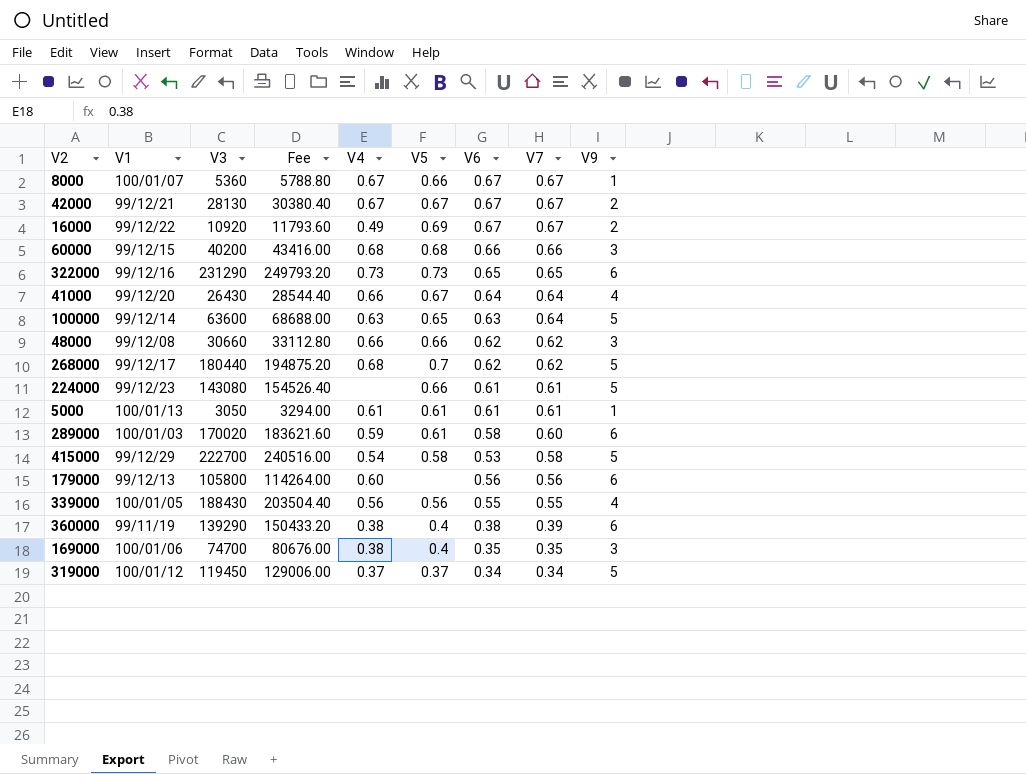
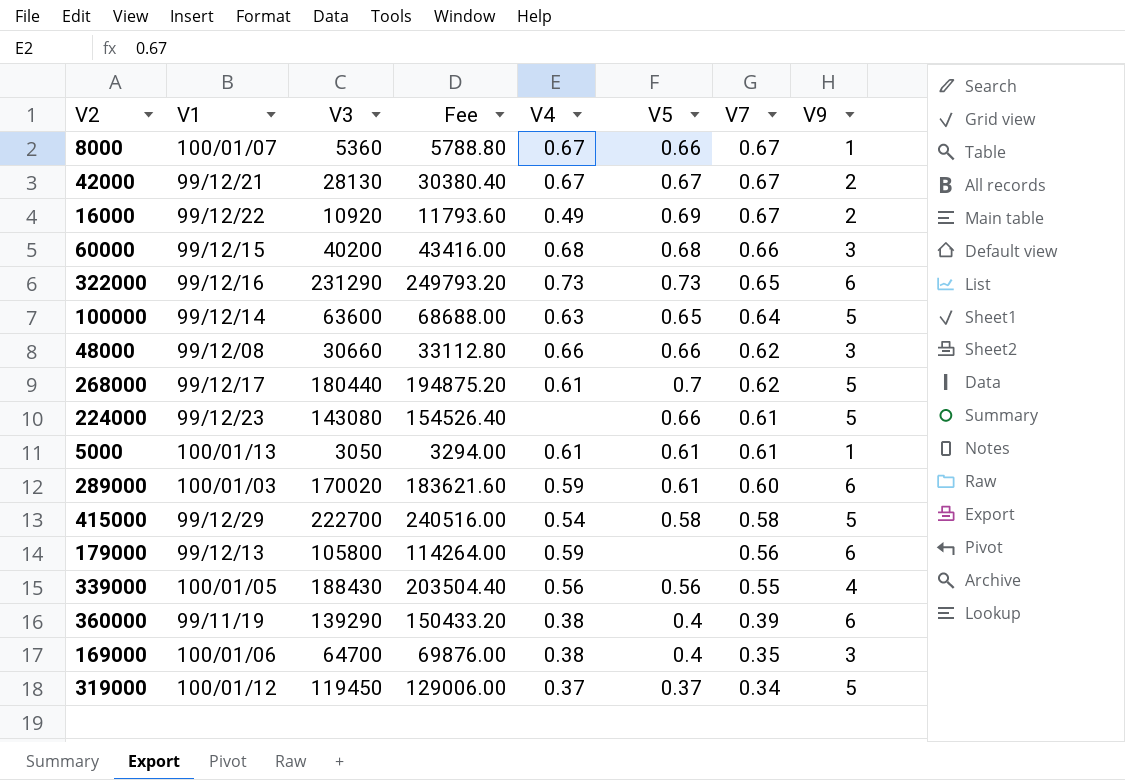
column V6 | position: 7 -> none
row 41000: 99/12/20 | 26430 | 28544.40 | 0.66 | 0.67 | 0.64 | 0.64 | 4 -> none
268000 | V4: 0.68 -> 0.61
179000 | V4: 0.60 -> 0.59
169000 | V3: 74700 -> 64700
169000 | Fee: 80676.00 -> 69876.00

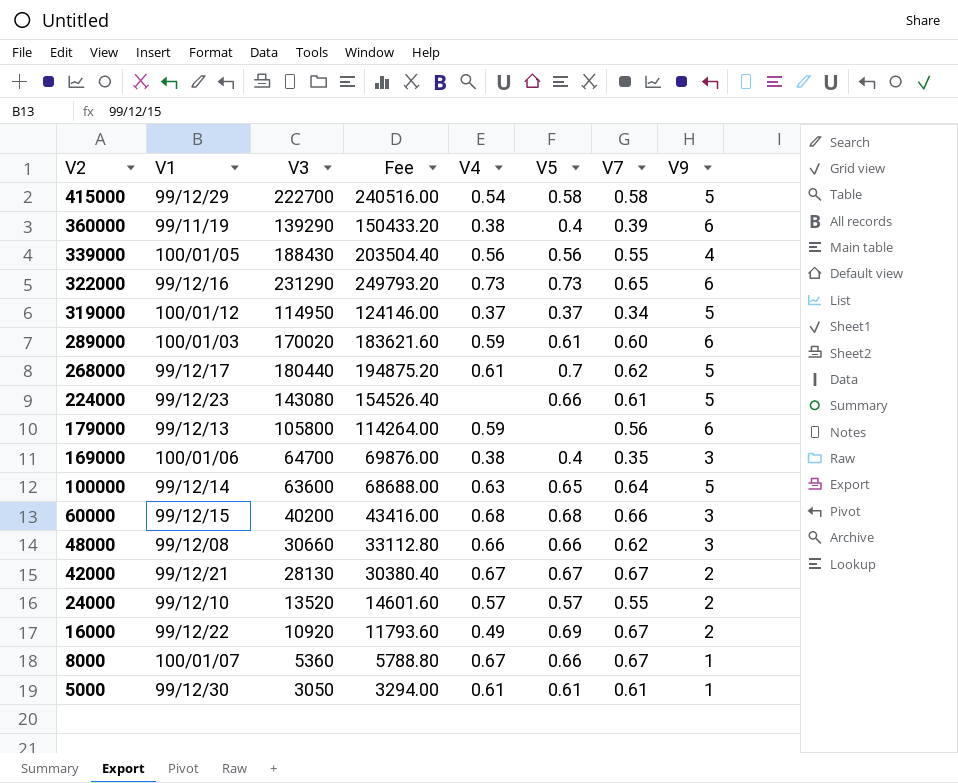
row order: V7 descending -> V2 descending
319000 | V3: 119450 -> 114950
319000 | Fee: 129006.00 -> 124146.00
row 24000: none -> 99/12/10 | 13520 | 14601.60 | 0.57 | 0.57 | 0.55 | 2
5000 | V1: 100/01/13 -> 99/12/30

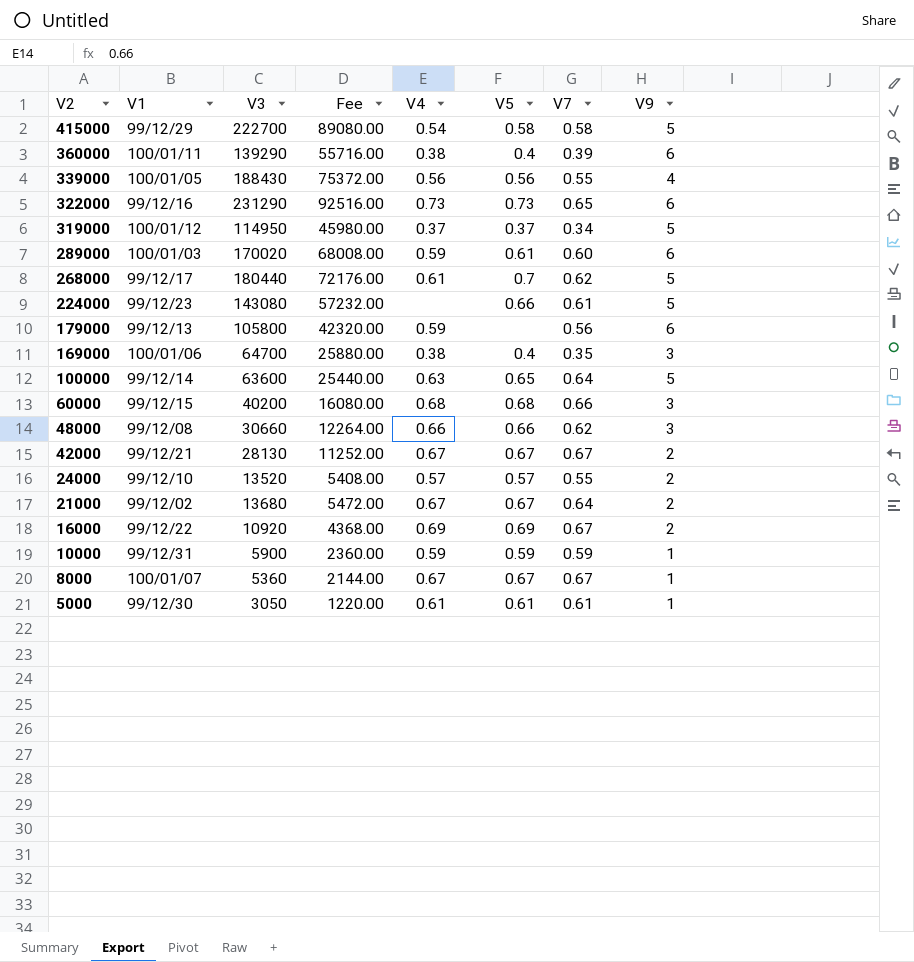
column Fee | formula: [V3] * 1.08 -> [V3] * 0.4
360000 | V1: 99/11/19 -> 100/01/11
row 21000: none -> 99/12/02 | 13680 | 5472.00 | 0.67 | 0.67 | 0.64 | 2
16000 | V4: 0.49 -> 0.69
row 10000: none -> 99/12/31 | 5900 | 2360.00 | 0.59 | 0.59 | 0.59 | 1
8000 | V5: 0.66 -> 0.67

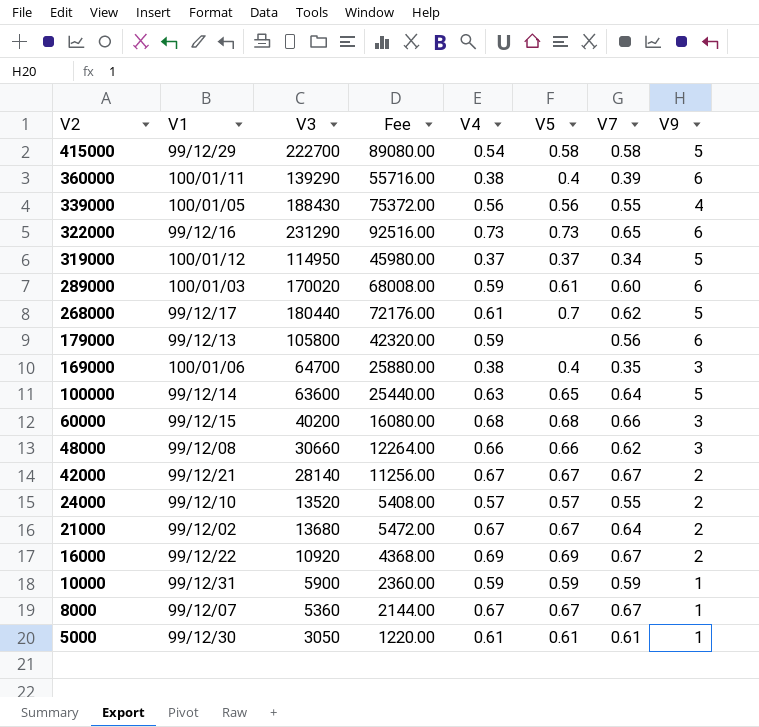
row 224000: 99/12/23 | 143080 | 57232.00 | none | 0.66 | 0.61 | 5 -> none
42000 | V3: 28130 -> 28140
42000 | Fee: 11252.00 -> 11256.00
8000 | V1: 100/01/07 -> 99/12/07

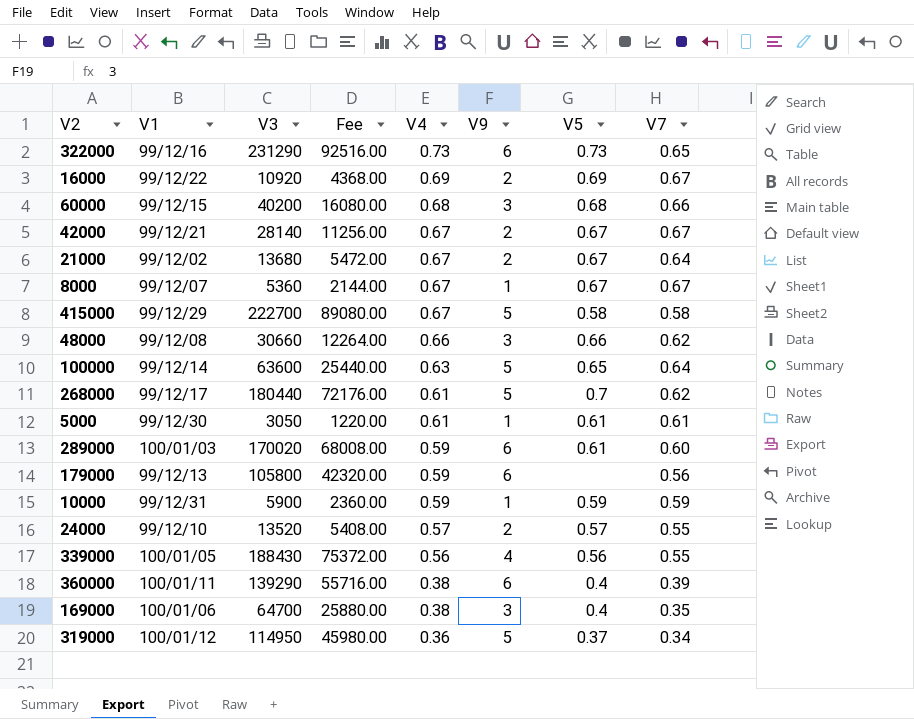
row order: V2 descending -> V4 descending
column V9 | position: 8 -> 6
415000 | V4: 0.54 -> 0.67
319000 | V4: 0.37 -> 0.36

